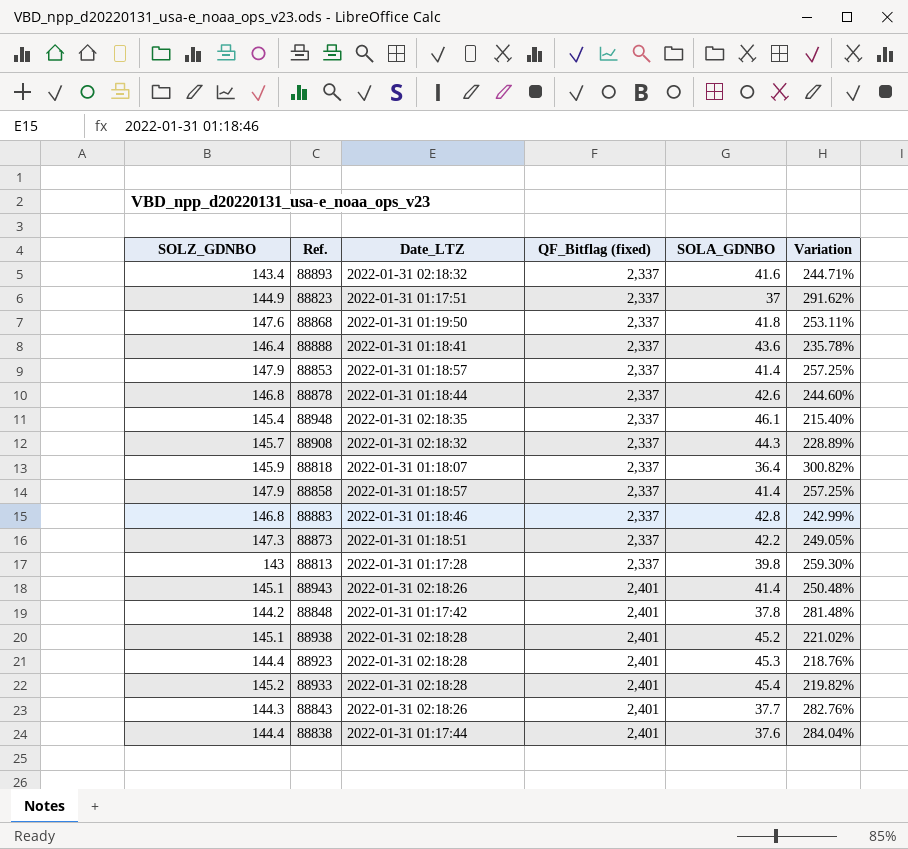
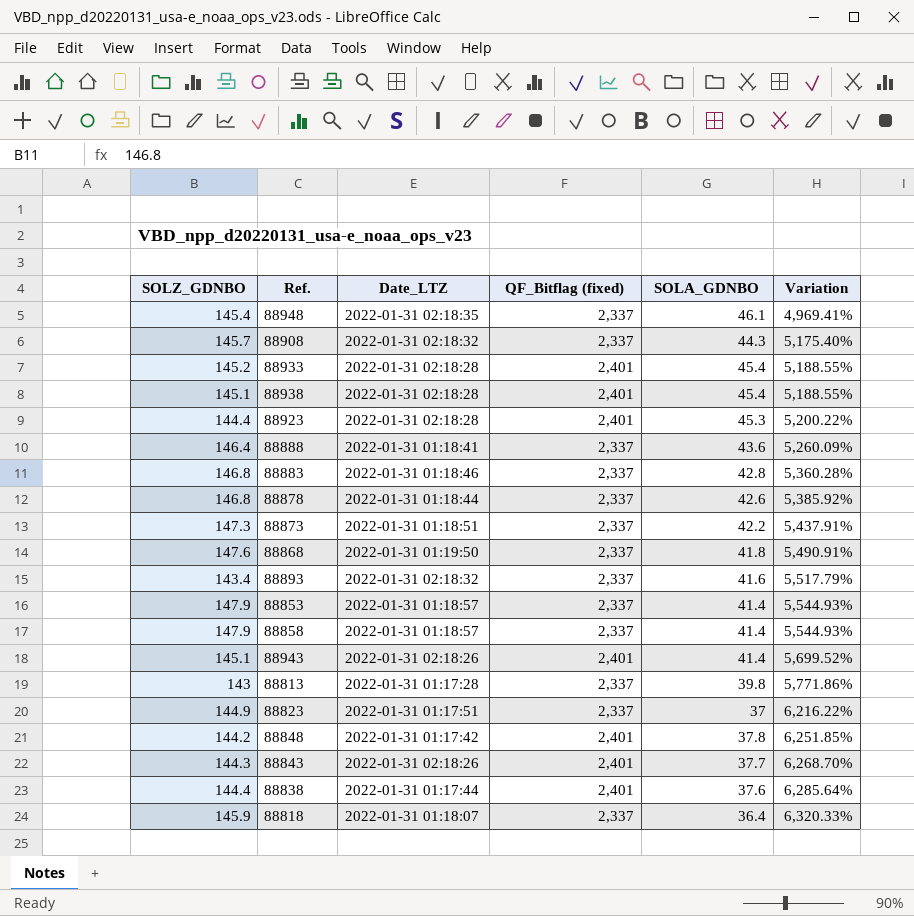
row order: QF_Bitflag (fixed) ascending -> Variation ascending
column Variation | formula: ([SOLZ_GDNBO] - [SOLA_GDNBO]) / [SOLA_GDNBO] -> ([QF_Bitflag (fixed)] - [SOLA_GDNBO]) / [SOLA_GDNBO]
88938 | SOLA_GDNBO: 45.2 -> 45.4

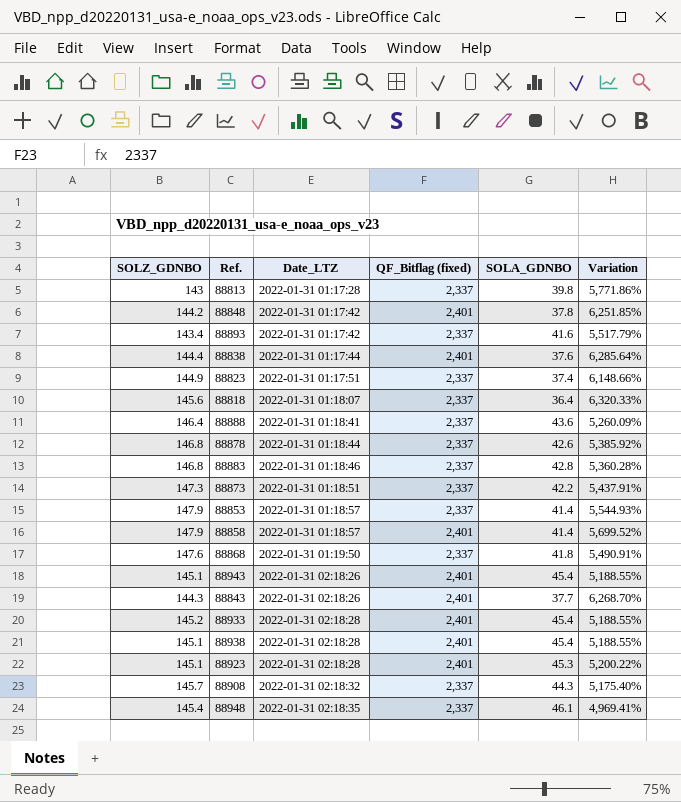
row order: Variation ascending -> Date_LTZ ascending
88893 | Date_LTZ: 2022-01-31 02:18:32 -> 2022-01-31 01:17:42
88823 | SOLA_GDNBO: 37 -> 37.4
88823 | Variation: 6,216.22% -> 6,148.66%
88818 | SOLZ_GDNBO: 145.9 -> 145.6
88858 | QF_Bitflag (fixed): 2,337 -> 2,401
88858 | Variation: 5,544.93% -> 5,699.52%
88943 | SOLA_GDNBO: 41.4 -> 45.4
88943 | Variation: 5,699.52% -> 5,188.55%
88923 | SOLZ_GDNBO: 144.4 -> 145.1

